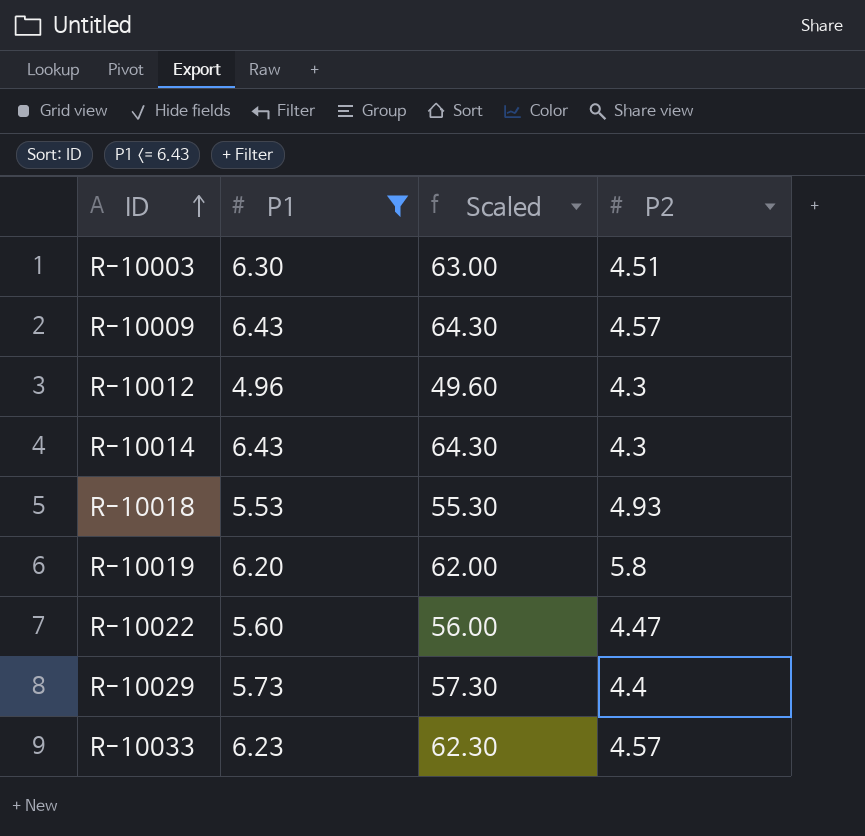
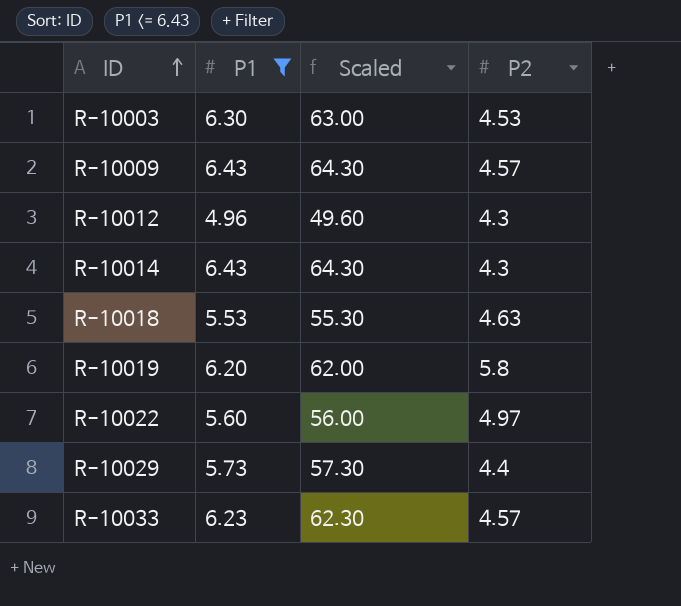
R-10003 | P2: 4.51 -> 4.53
R-10018 | P2: 4.93 -> 4.63
R-10022 | P2: 4.47 -> 4.97

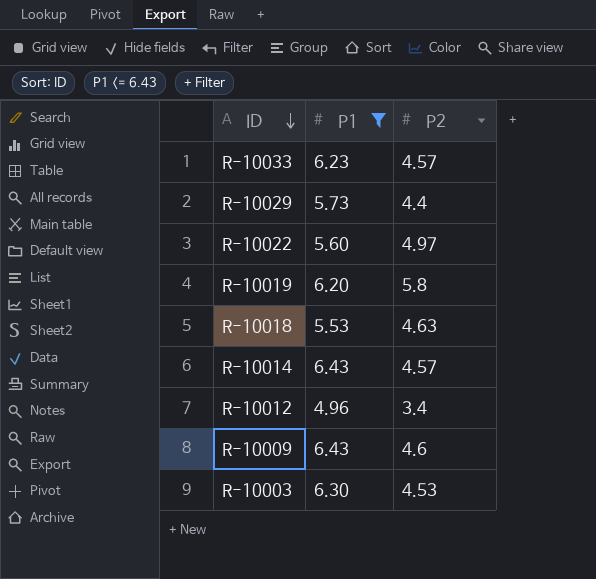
row order: ID ascending -> ID descending
column Scaled | formula: [P1] * 10 -> none
R-10014 | P2: 4.3 -> 4.57
R-10012 | P2: 4.3 -> 3.4
R-10009 | P2: 4.57 -> 4.6

